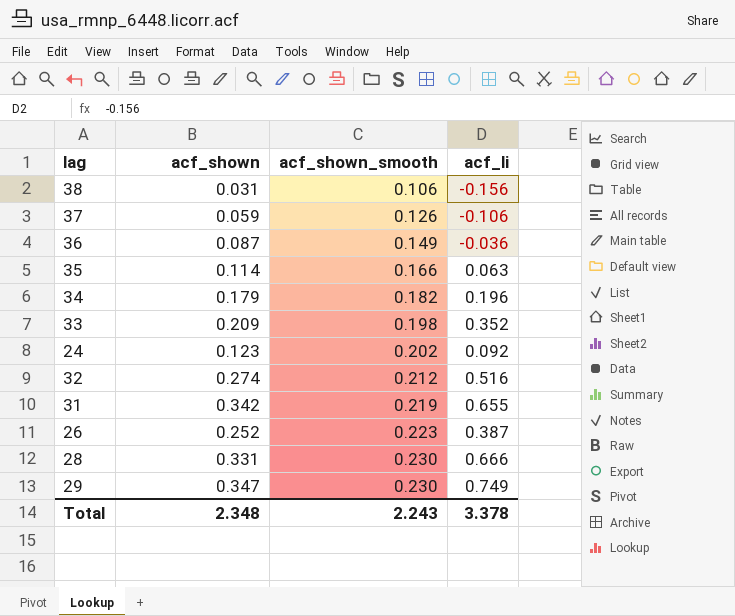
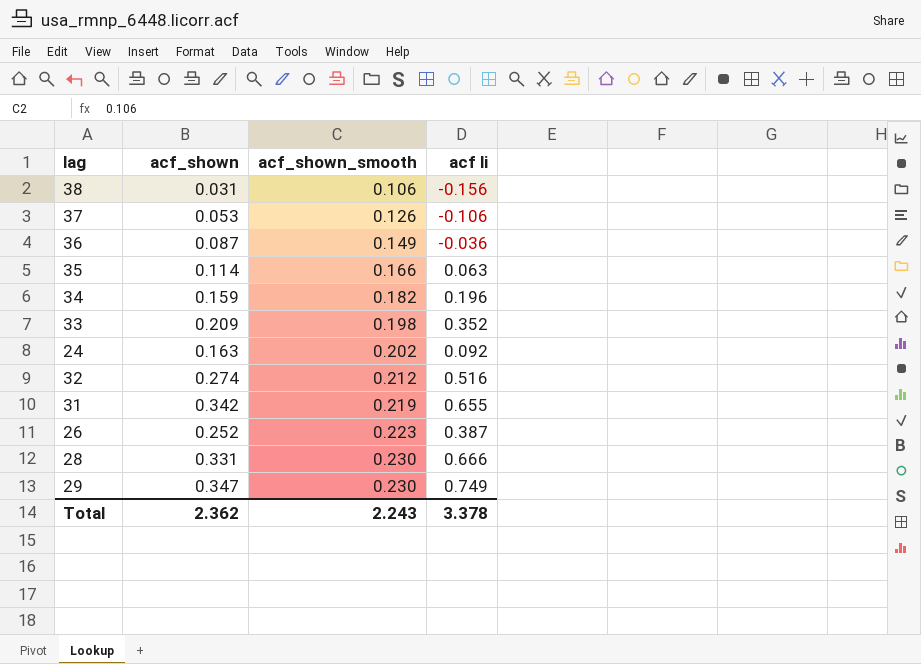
column name: acf_li -> acf li
37 | acf_shown: 0.059 -> 0.053
34 | acf_shown: 0.179 -> 0.159
24 | acf_shown: 0.123 -> 0.163
Total | acf_shown: 2.348 -> 2.362

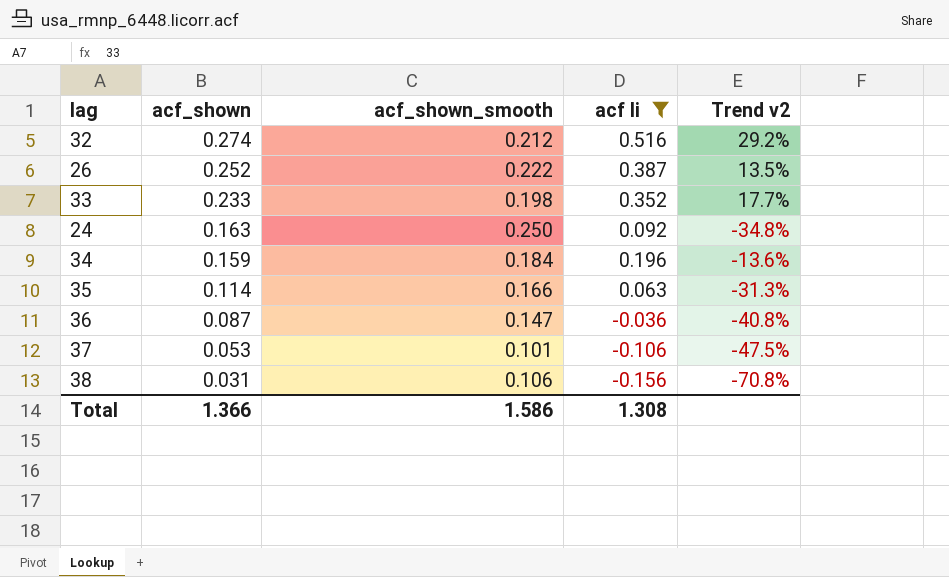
filter: none -> acf li <= 0.516
row order: acf_shown_smooth ascending -> acf_shown descending
column Trend v2 | formula: none -> ([acf_shown] - [acf_shown_smooth]) / [acf_shown_smooth]
26 | acf_shown_smooth: 0.223 -> 0.222
33 | acf_shown: 0.209 -> 0.233
24 | acf_shown_smooth: 0.202 -> 0.250
34 | acf_shown_smooth: 0.182 -> 0.184
36 | acf_shown_smooth: 0.149 -> 0.147
37 | acf_shown_smooth: 0.126 -> 0.101
Total | acf_shown: 2.362 -> 1.366
Total | acf_shown_smooth: 2.243 -> 1.586
Total | acf li: 3.378 -> 1.308

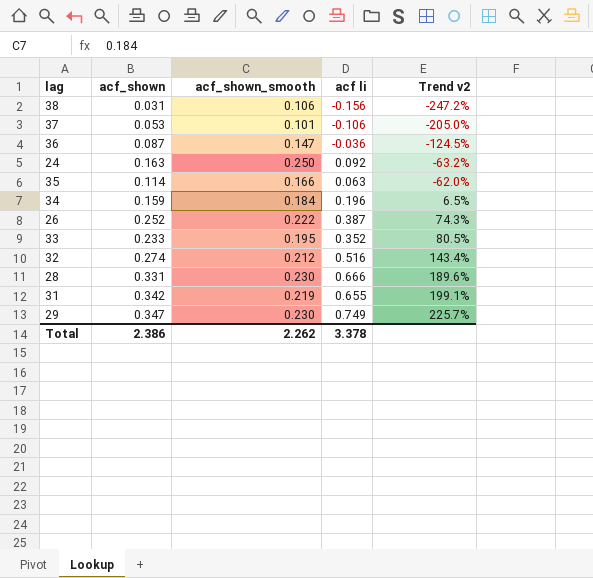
filter: acf li <= 0.516 -> none
row order: acf_shown descending -> Trend v2 ascending
column Trend v2 | formula: ([acf_shown] - [acf_shown_smooth]) / [acf_shown_smooth] -> ([acf li] - [acf_shown_smooth]) / [acf_shown_smooth]
33 | acf_shown_smooth: 0.198 -> 0.195
Total | acf_shown: 1.366 -> 2.386
Total | acf_shown_smooth: 1.586 -> 2.262
Total | acf li: 1.308 -> 3.378

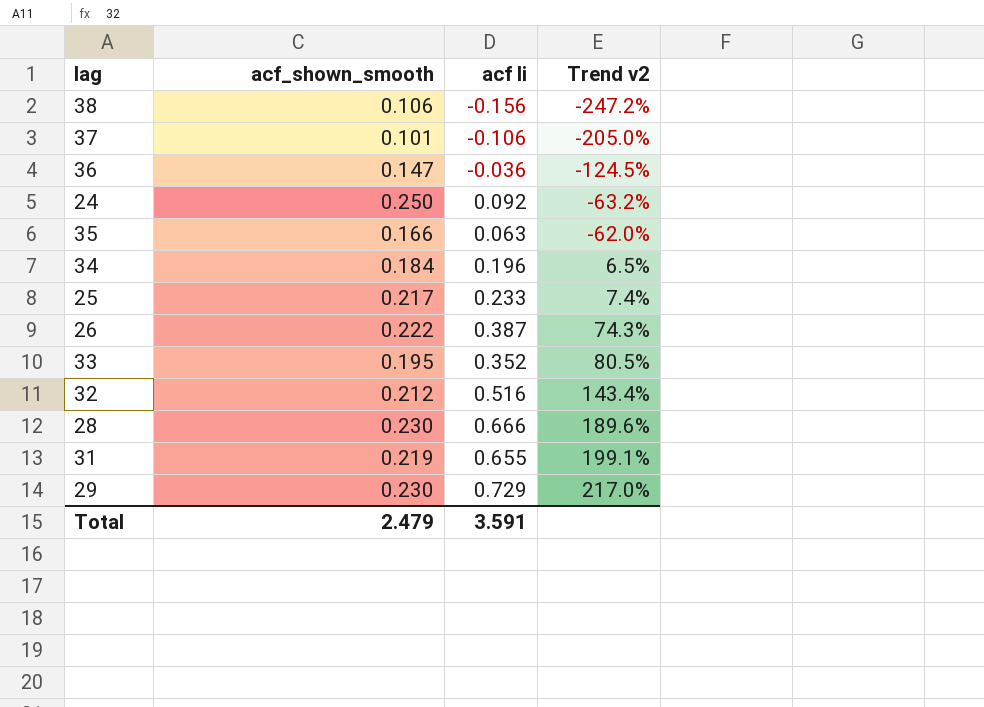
column acf_shown | position: 2 -> none
row 25: none -> 0.217 | 0.233 | 7.4%
29 | acf li: 0.749 -> 0.729
29 | Trend v2: 225.7% -> 217.0%
Total | acf_shown_smooth: 2.262 -> 2.479
Total | acf li: 3.378 -> 3.591

